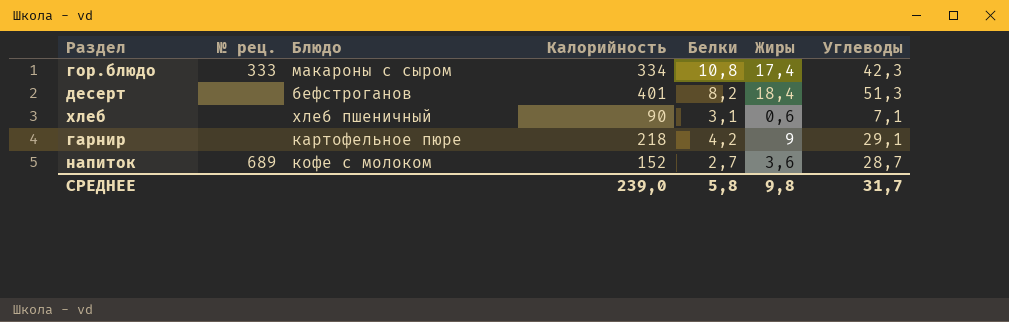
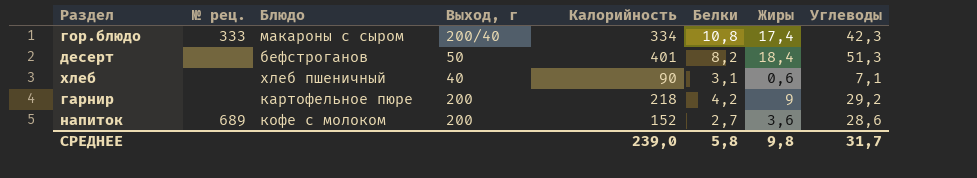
column Выход, г | position: none -> 4
гарнир | Углеводы: 29,1 -> 29,2
напиток | Углеводы: 28,7 -> 28,6

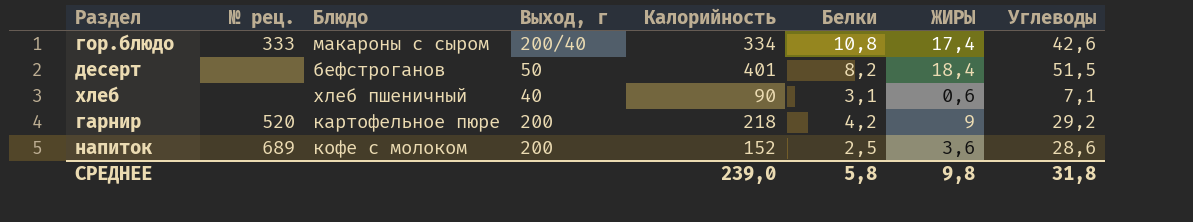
column name: Жиры -> ЖИРЫ
гор.блюдо | Углеводы: 42,3 -> 42,6
десерт | Углеводы: 51,3 -> 51,5
гарнир | № рец.: none -> 520
напиток | Белки: 2,7 -> 2,5
СРЕДНЕЕ | Углеводы: 31,7 -> 31,8

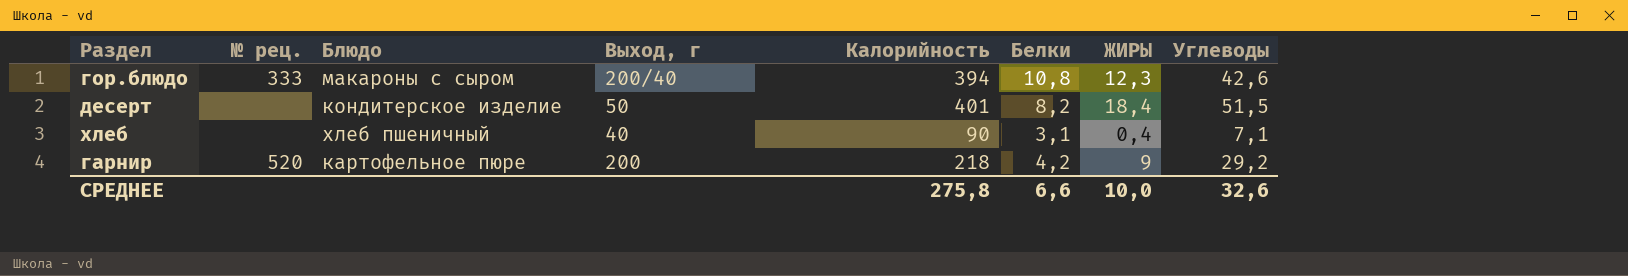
row напиток: 689 | кофе с молоком | 200 | 152 | 2,5 | 3,6 | 28,6 -> none
гор.блюдо | Калорийность: 334 -> 394
гор.блюдо | ЖИРЫ: 17,4 -> 12,3
десерт | Блюдо: бефстроганов -> кондитерское изделие
хлеб | ЖИРЫ: 0,6 -> 0,4
СРЕДНЕЕ | Калорийность: 239,0 -> 275,8
СРЕДНЕЕ | Белки: 5,8 -> 6,6
СРЕДНЕЕ | ЖИРЫ: 9,8 -> 10,0
СРЕДНЕЕ | Углеводы: 31,8 -> 32,6

